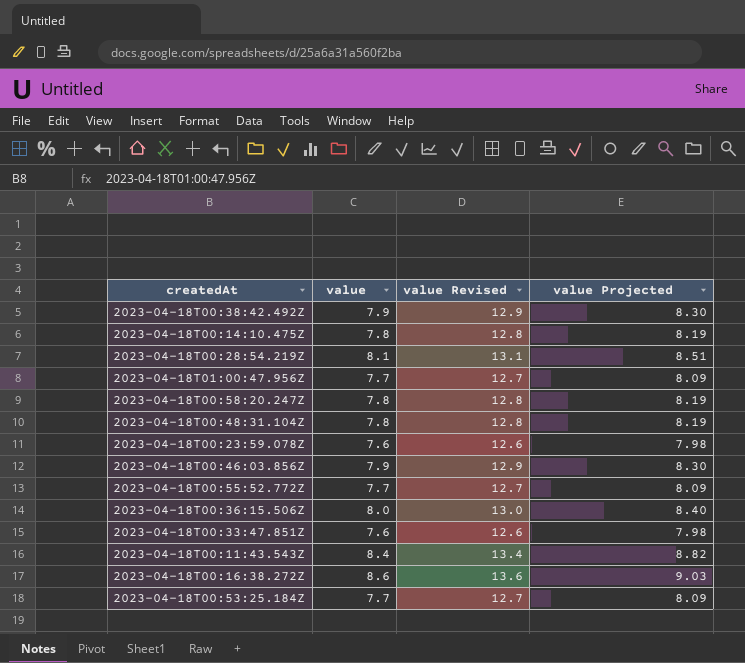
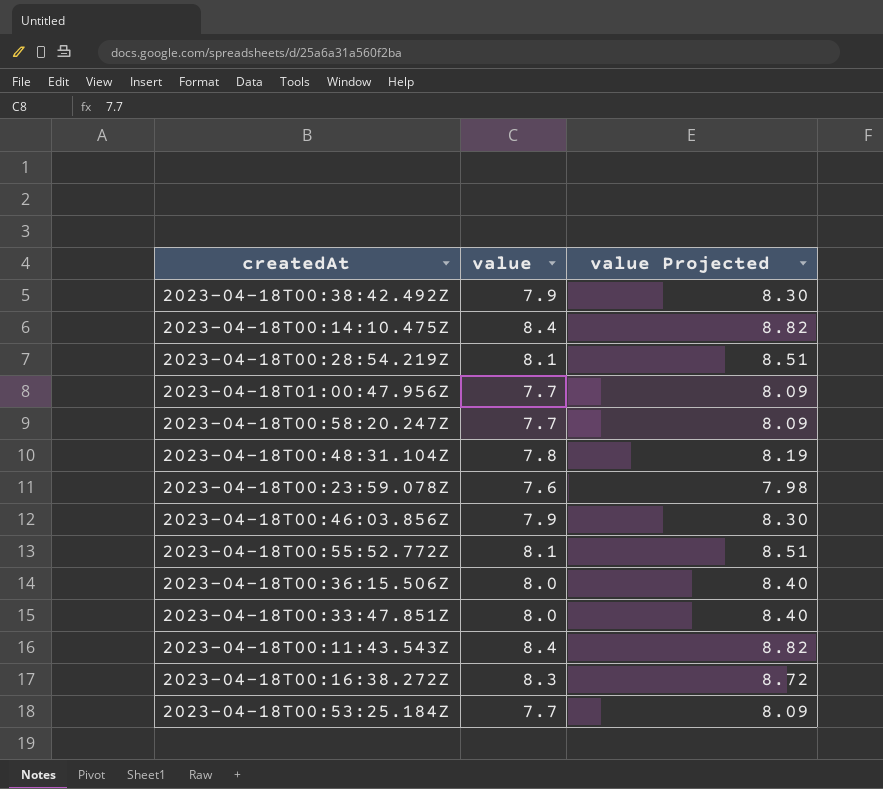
column value Revised | formula: [value] + 5 -> none
2023-04-18T00:14:10.475Z | value: 7.8 -> 8.4
2023-04-18T00:14:10.475Z | value Projected: 8.19 -> 8.82
2023-04-18T00:58:20.247Z | value: 7.8 -> 7.7
2023-04-18T00:58:20.247Z | value Projected: 8.19 -> 8.09
2023-04-18T00:55:52.772Z | value: 7.7 -> 8.1
2023-04-18T00:55:52.772Z | value Projected: 8.09 -> 8.51
2023-04-18T00:33:47.851Z | value: 7.6 -> 8.0
2023-04-18T00:33:47.851Z | value Projected: 7.98 -> 8.40
2023-04-18T00:16:38.272Z | value: 8.6 -> 8.3
2023-04-18T00:16:38.272Z | value Projected: 9.03 -> 8.72

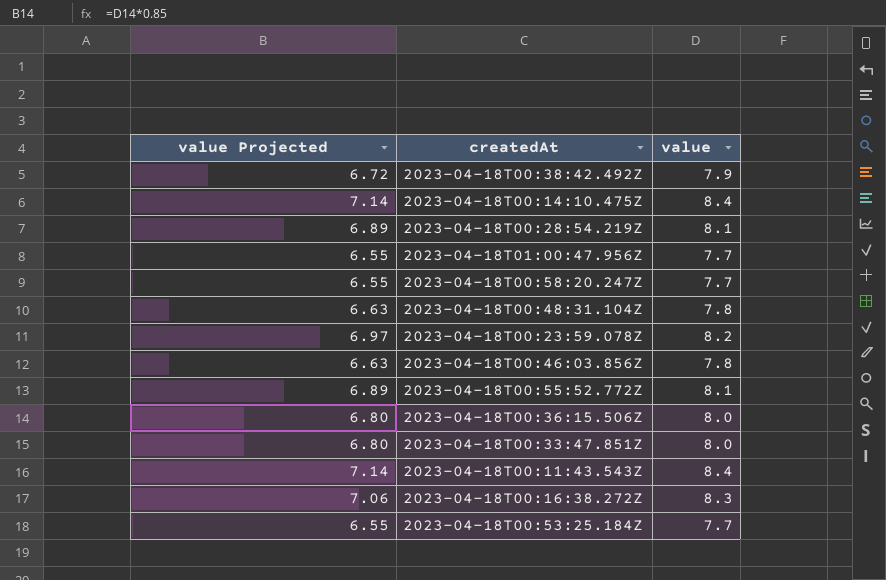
column value Projected | formula: [value] * 1.05 -> [value] * 0.85
column value Projected | position: 3 -> 1
2023-04-18T00:23:59.078Z | value: 7.6 -> 8.2
2023-04-18T00:46:03.856Z | value: 7.9 -> 7.8

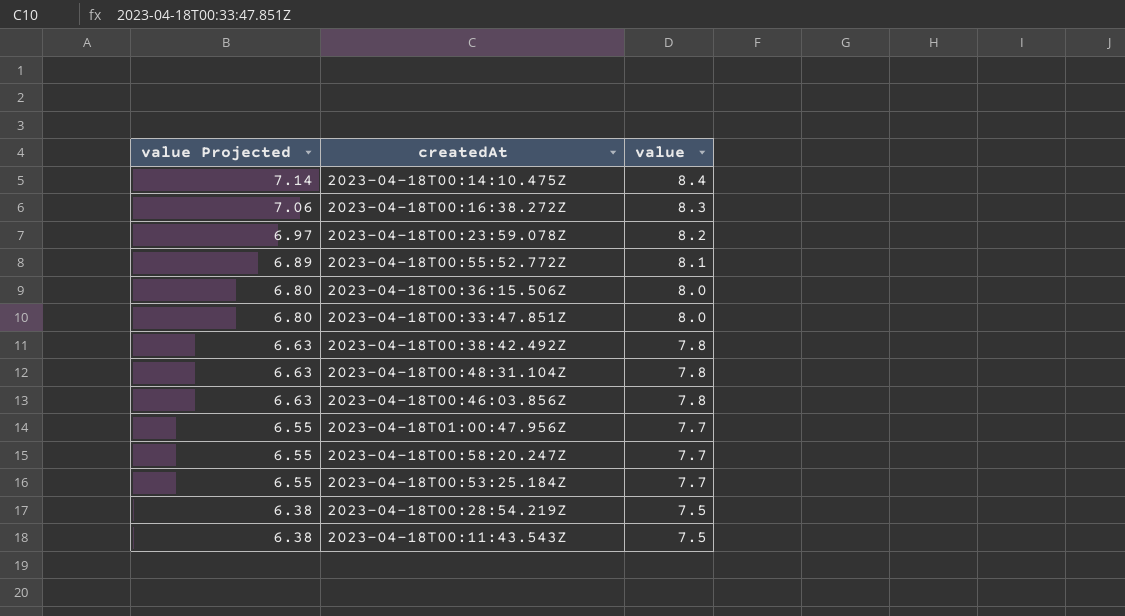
row order: none -> value Projected descending
2023-04-18T00:38:42.492Z | value Projected: 6.72 -> 6.63
2023-04-18T00:38:42.492Z | value: 7.9 -> 7.8
2023-04-18T00:28:54.219Z | value Projected: 6.89 -> 6.38
2023-04-18T00:28:54.219Z | value: 8.1 -> 7.5
2023-04-18T00:11:43.543Z | value Projected: 7.14 -> 6.38
2023-04-18T00:11:43.543Z | value: 8.4 -> 7.5

